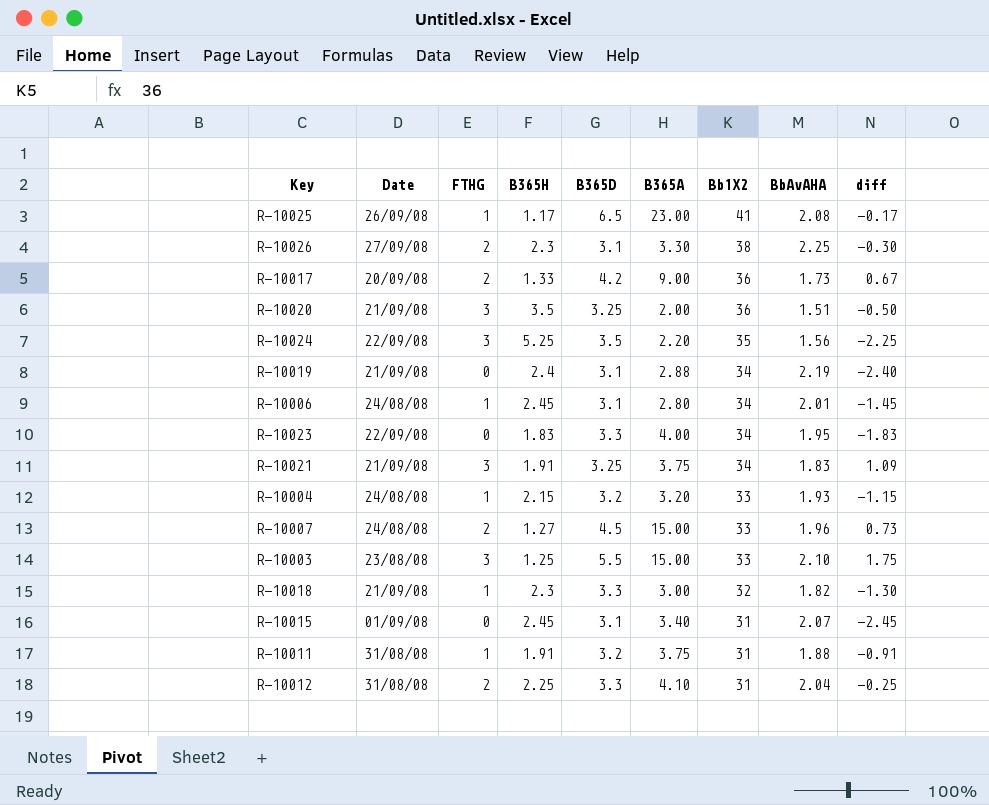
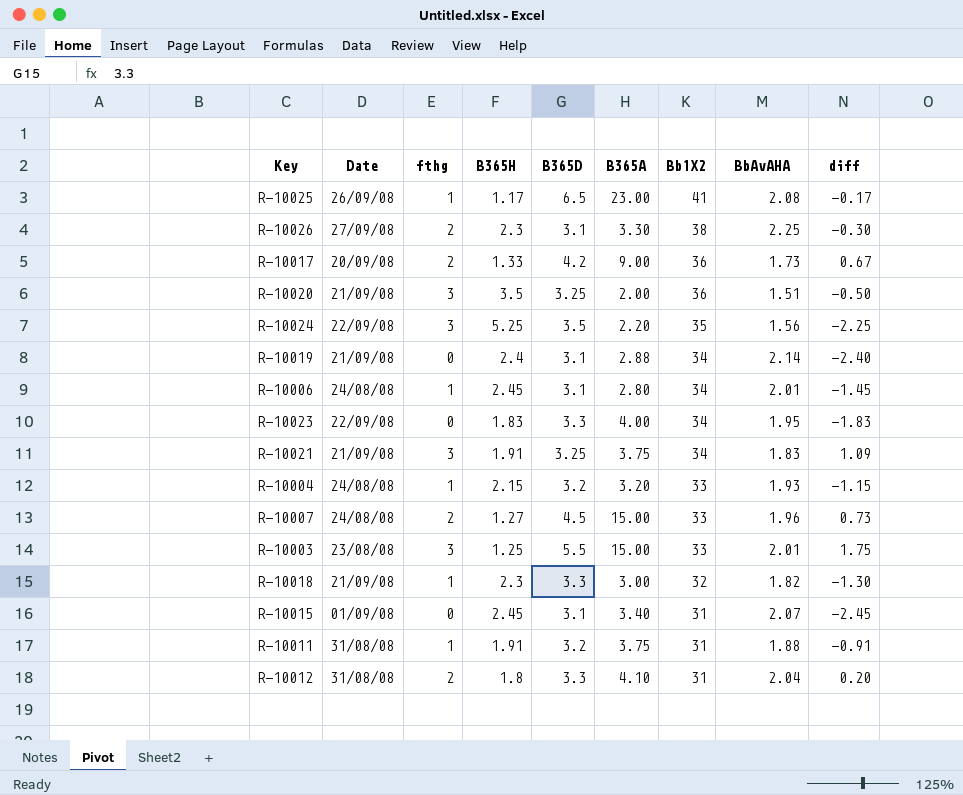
column name: FTHG -> fthg
R-10019 | BbAvAHA: 2.19 -> 2.14
R-10003 | BbAvAHA: 2.10 -> 2.01
R-10012 | B365H: 2.25 -> 1.8
R-10012 | diff: -0.25 -> 0.20

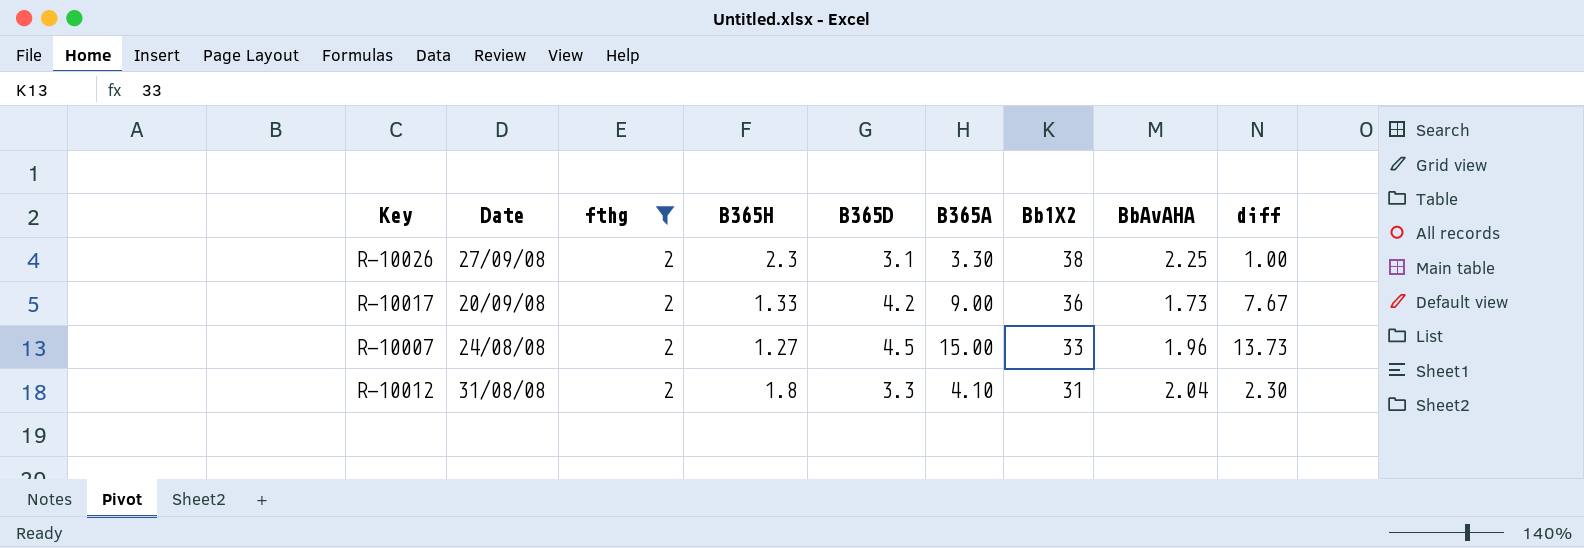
filter: none -> fthg = 2
column diff | formula: [fthg] - [B365H] -> [B365A] - [B365H]

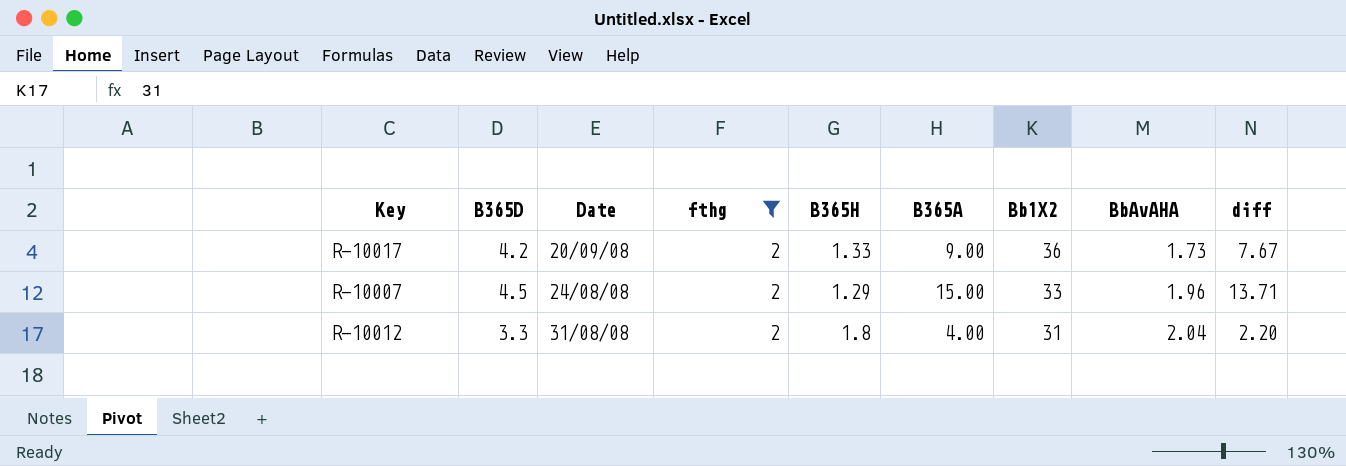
column B365D | position: 5 -> 2
row R-10026: 27/09/08 | 2 | 2.3 | 3.1 | 3.30 | 38 | 2.25 | 1.00 -> none
R-10007 | B365H: 1.27 -> 1.29
R-10007 | diff: 13.73 -> 13.71
R-10012 | B365A: 4.10 -> 4.00
R-10012 | diff: 2.30 -> 2.20

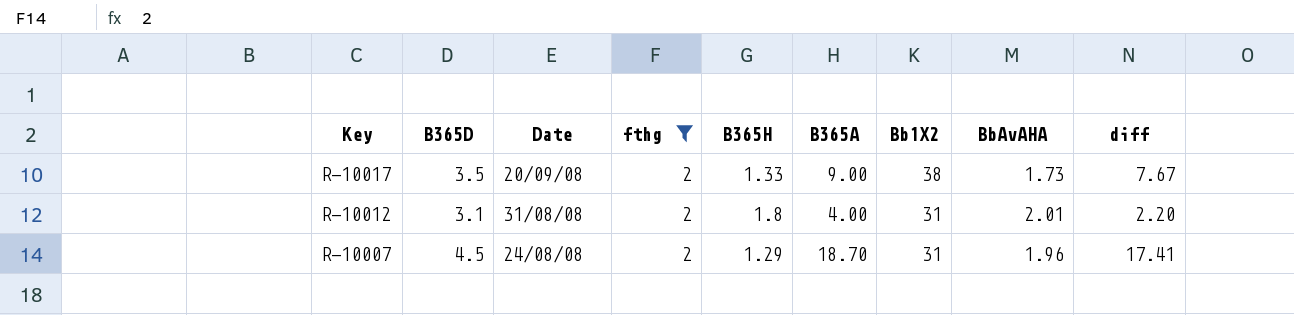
row order: Bb1X2 descending -> Key descending
R-10017 | B365D: 4.2 -> 3.5
R-10017 | Bb1X2: 36 -> 38
R-10012 | B365D: 3.3 -> 3.1
R-10012 | BbAvAHA: 2.04 -> 2.01
R-10007 | B365A: 15.00 -> 18.70
R-10007 | Bb1X2: 33 -> 31
R-10007 | diff: 13.71 -> 17.41

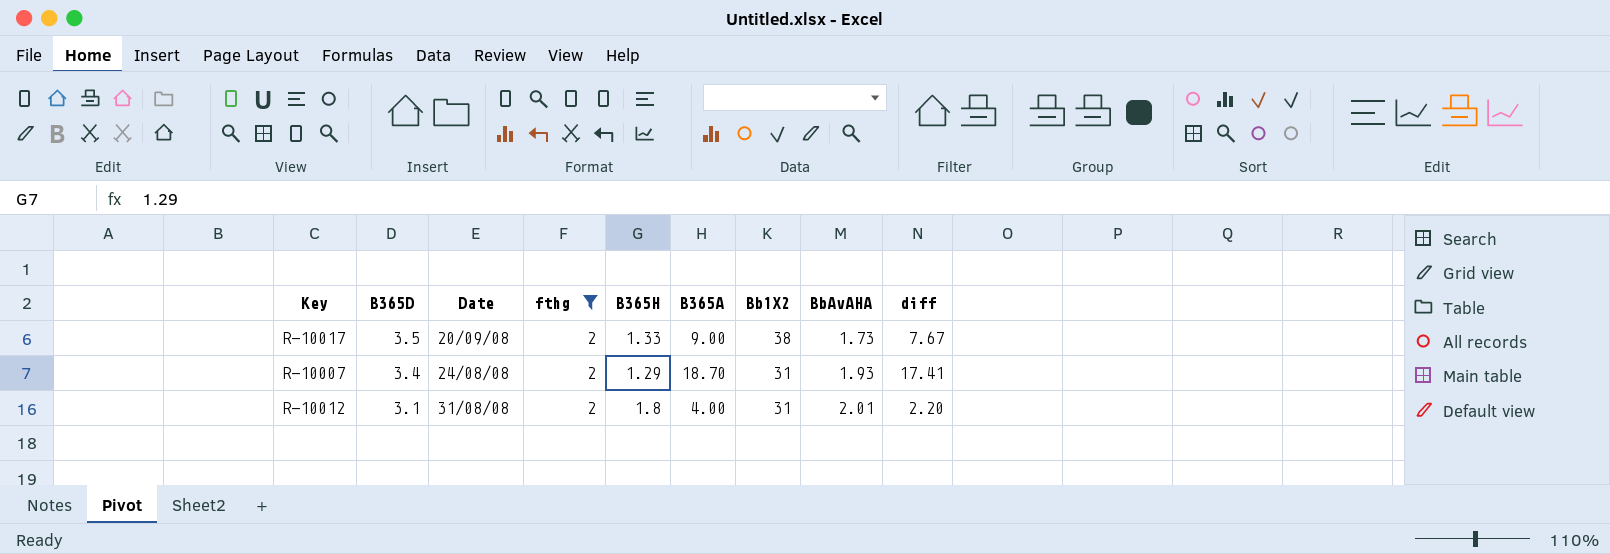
row order: Key descending -> B365D descending
R-10007 | B365D: 4.5 -> 3.4
R-10007 | BbAvAHA: 1.96 -> 1.93

